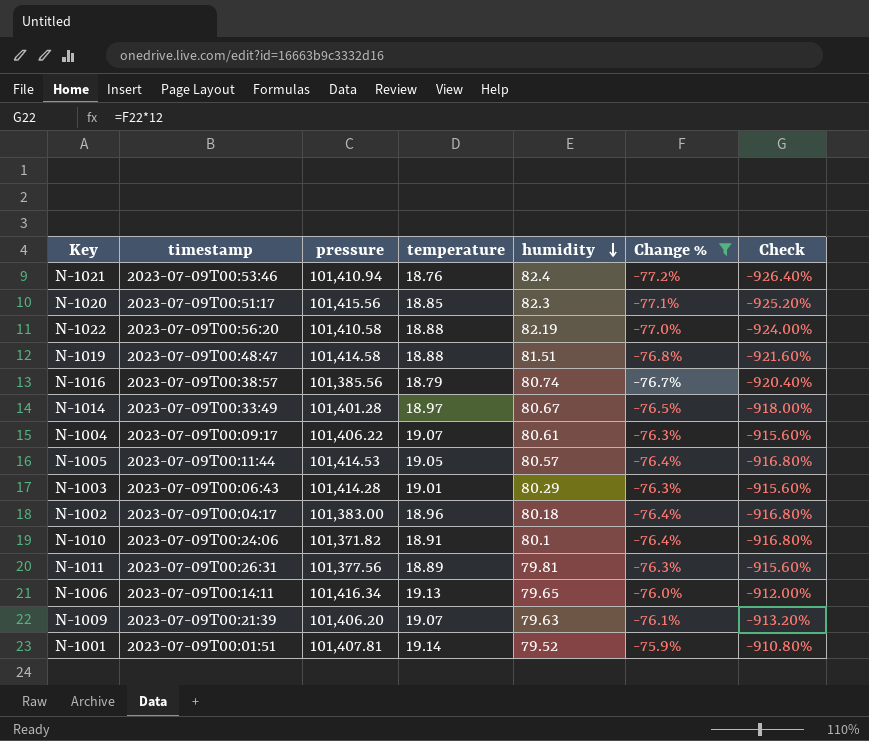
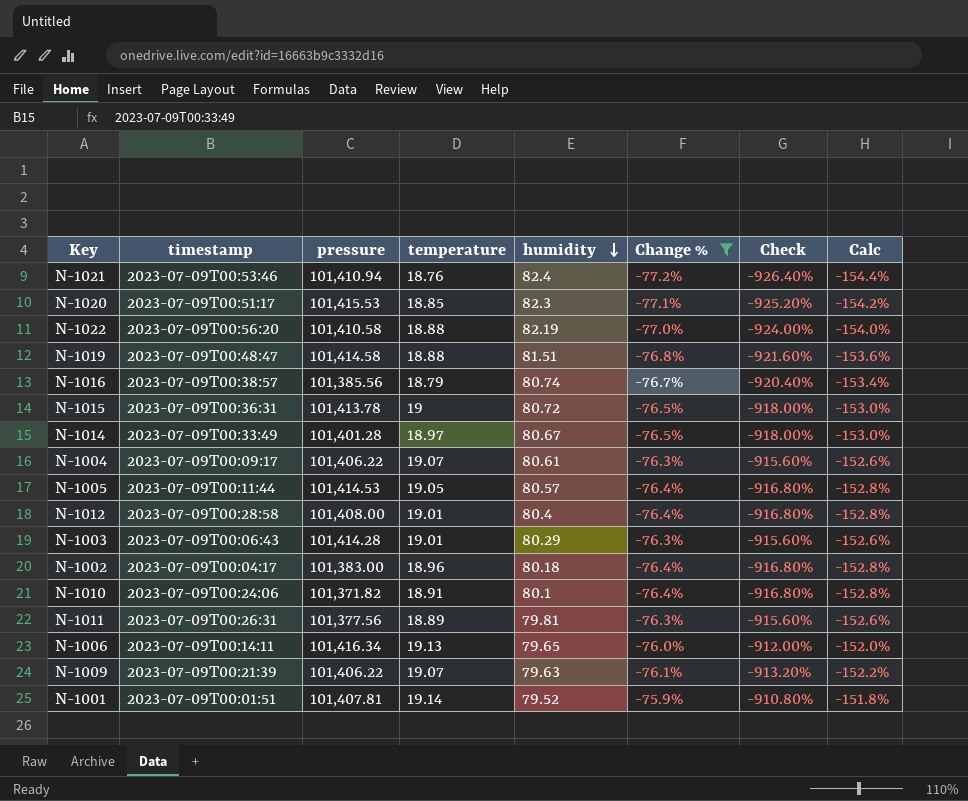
column Calc | formula: none -> [Change %] * 2
N-1020 | pressure: 101,415.56 -> 101,415.53
row N-1015: none -> 2023-07-09T00:36:31 | 101,413.78 | 19 | 80.72 | -76.5% | -918.00% | -153.0%
row N-1012: none -> 2023-07-09T00:28:58 | 101,408.00 | 19.01 | 80.4 | -76.4% | -916.80% | -152.8%
N-1009 | pressure: 101,406.20 -> 101,406.22

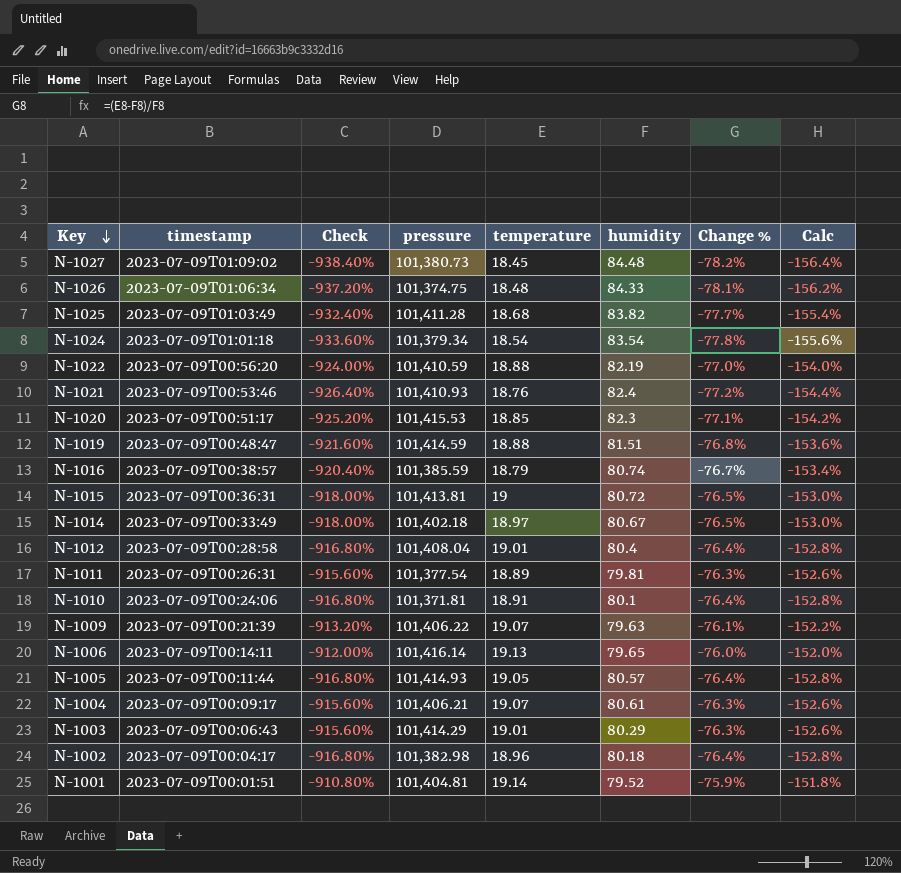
filter: Change % >= -77.2% -> none
row order: humidity descending -> Key descending
column Check | position: 7 -> 3
N-1022 | pressure: 101,410.58 -> 101,410.59
N-1021 | pressure: 101,410.94 -> 101,410.93
N-1019 | pressure: 101,414.58 -> 101,414.59
N-1016 | pressure: 101,385.56 -> 101,385.59
N-1015 | pressure: 101,413.78 -> 101,413.81
N-1014 | pressure: 101,401.28 -> 101,402.18
N-1012 | pressure: 101,408.00 -> 101,408.04
N-1011 | pressure: 101,377.56 -> 101,377.54
N-1010 | pressure: 101,371.82 -> 101,371.81
N-1006 | pressure: 101,416.34 -> 101,416.14
N-1005 | pressure: 101,414.53 -> 101,414.93
N-1004 | pressure: 101,406.22 -> 101,406.21
N-1003 | pressure: 101,414.28 -> 101,414.29
N-1002 | pressure: 101,383.00 -> 101,382.98
N-1001 | pressure: 101,407.81 -> 101,404.81

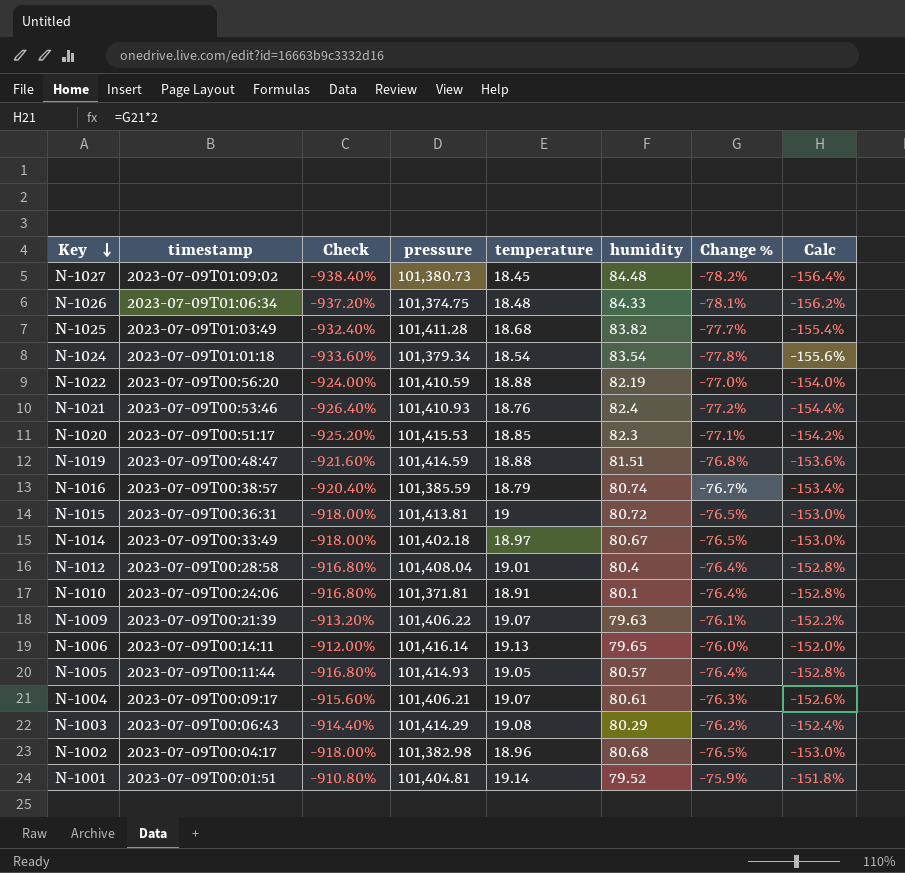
row N-1011: 2023-07-09T00:26:31 | -915.60% | 101,377.54 | 18.89 | 79.81 | -76.3% | -152.6% -> none
N-1003 | Check: -915.60% -> -914.40%
N-1003 | temperature: 19.01 -> 19.08
N-1003 | Change %: -76.3% -> -76.2%
N-1003 | Calc: -152.6% -> -152.4%
N-1002 | Check: -916.80% -> -918.00%
N-1002 | humidity: 80.18 -> 80.68
N-1002 | Change %: -76.4% -> -76.5%
N-1002 | Calc: -152.8% -> -153.0%

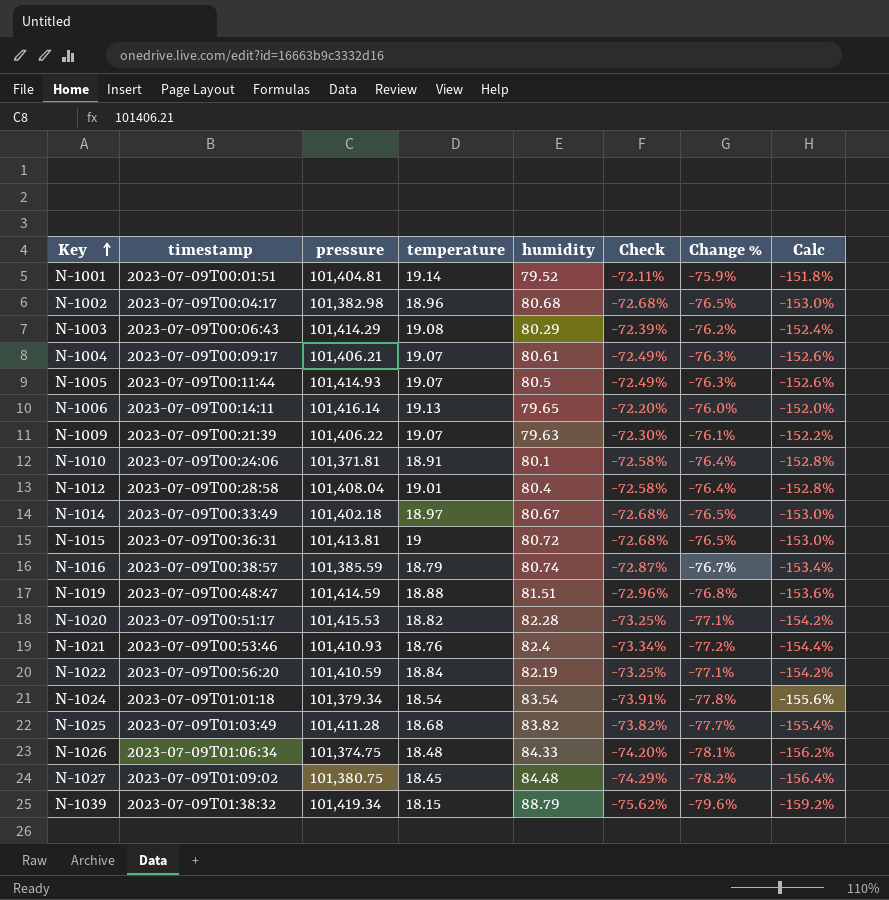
row order: Key descending -> Key ascending
column Check | formula: [Change %] * 12 -> [Change %] * 0.95
column Check | position: 3 -> 6
N-1005 | temperature: 19.05 -> 19.07
N-1005 | humidity: 80.57 -> 80.5
N-1005 | Change %: -76.4% -> -76.3%
N-1005 | Calc: -152.8% -> -152.6%
N-1020 | temperature: 18.85 -> 18.82
N-1020 | humidity: 82.3 -> 82.28
N-1022 | temperature: 18.88 -> 18.84
N-1022 | Change %: -77.0% -> -77.1%
N-1022 | Calc: -154.0% -> -154.2%
N-1027 | pressure: 101,380.73 -> 101,380.75
row N-1039: none -> 2023-07-09T01:38:32 | 101,419.34 | 18.15 | 88.79 | -75.62% | -79.6% | -159.2%

